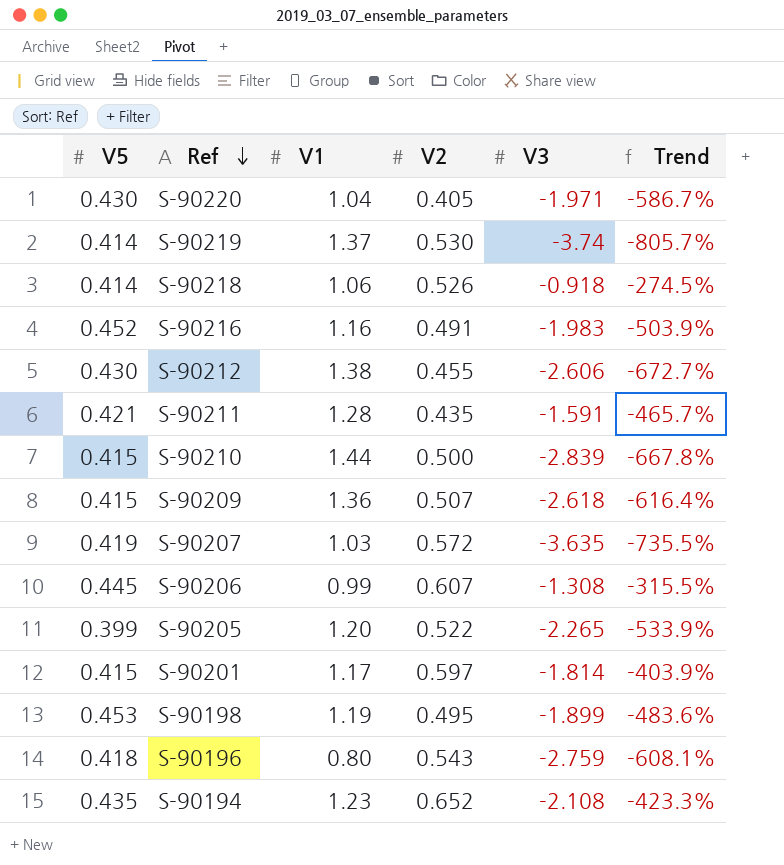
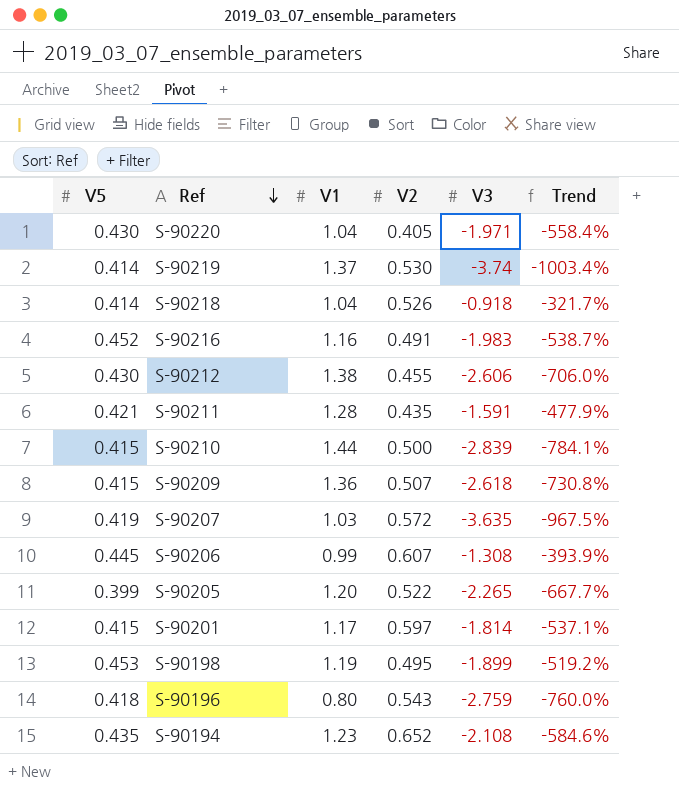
column Trend | formula: ([V3] - [V2]) / [V2] -> ([V3] - [V5]) / [V5]
S-90218 | V1: 1.06 -> 1.04

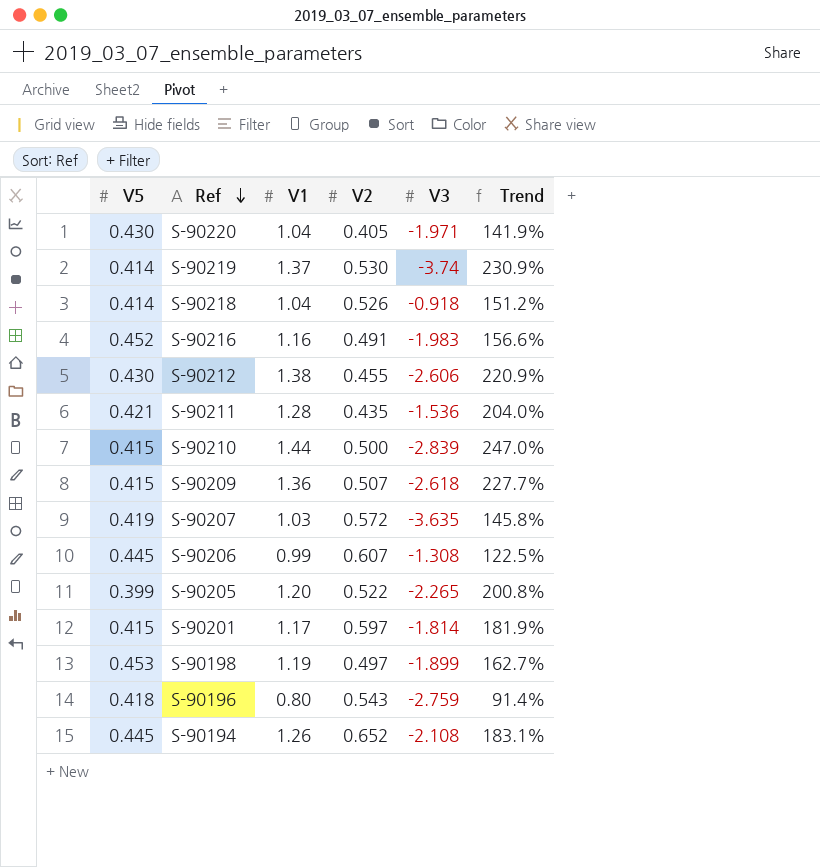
column Trend | formula: ([V3] - [V5]) / [V5] -> ([V1] - [V5]) / [V5]
S-90211 | V3: -1.591 -> -1.536
S-90198 | V2: 0.495 -> 0.497
S-90194 | V5: 0.435 -> 0.445
S-90194 | V1: 1.23 -> 1.26

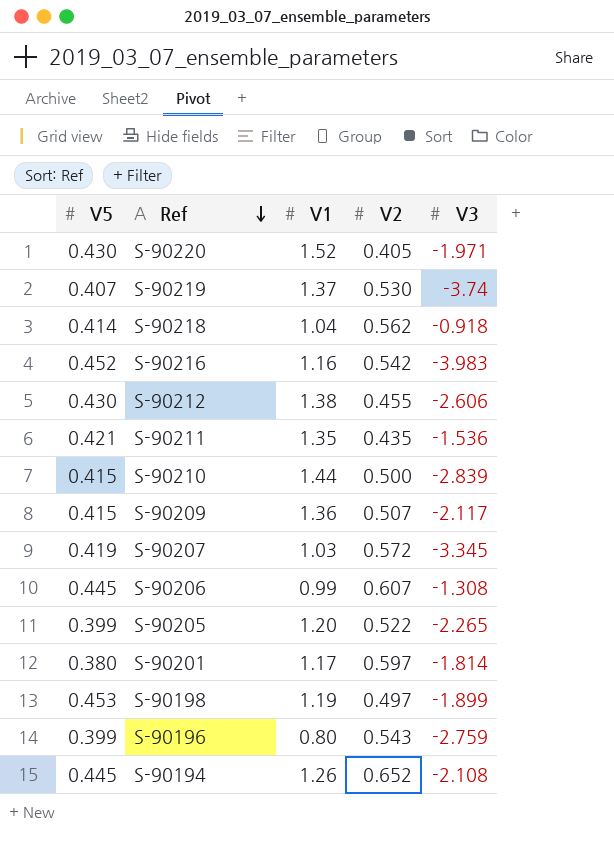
column Trend | formula: ([V1] - [V5]) / [V5] -> none
S-90220 | V1: 1.04 -> 1.52
S-90219 | V5: 0.414 -> 0.407
S-90218 | V2: 0.526 -> 0.562
S-90216 | V2: 0.491 -> 0.542
S-90216 | V3: -1.983 -> -3.983
S-90211 | V1: 1.28 -> 1.35
S-90209 | V3: -2.618 -> -2.117
S-90207 | V3: -3.635 -> -3.345
S-90201 | V5: 0.415 -> 0.380
S-90196 | V5: 0.418 -> 0.399

